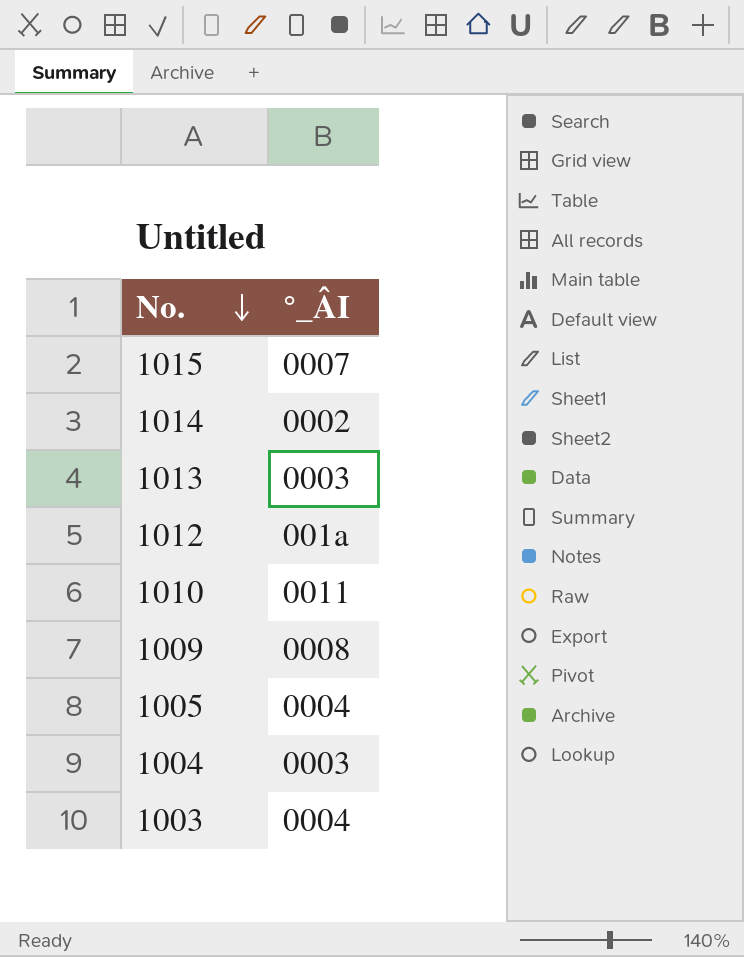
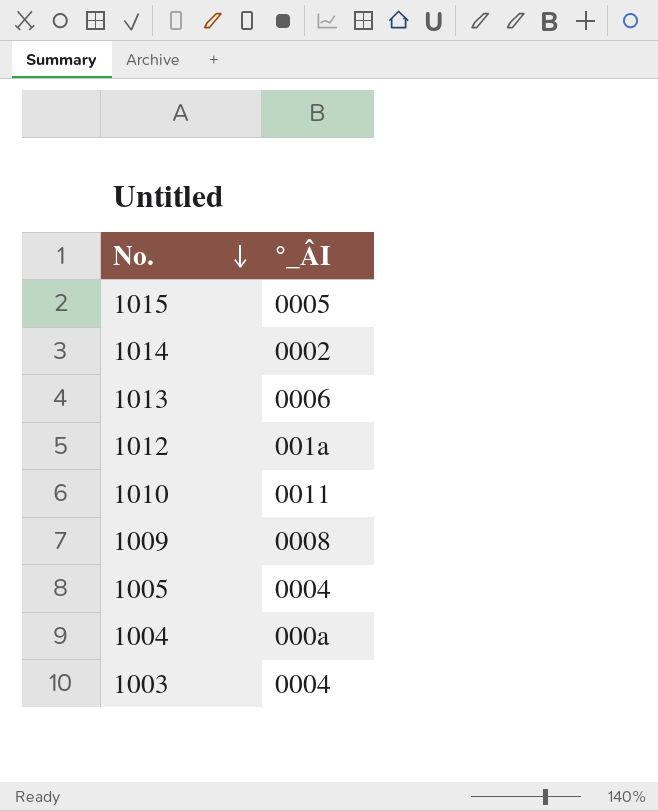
1015 | °_ÂI: 0007 -> 0005
1013 | °_ÂI: 0003 -> 0006
1004 | °_ÂI: 0003 -> 000a

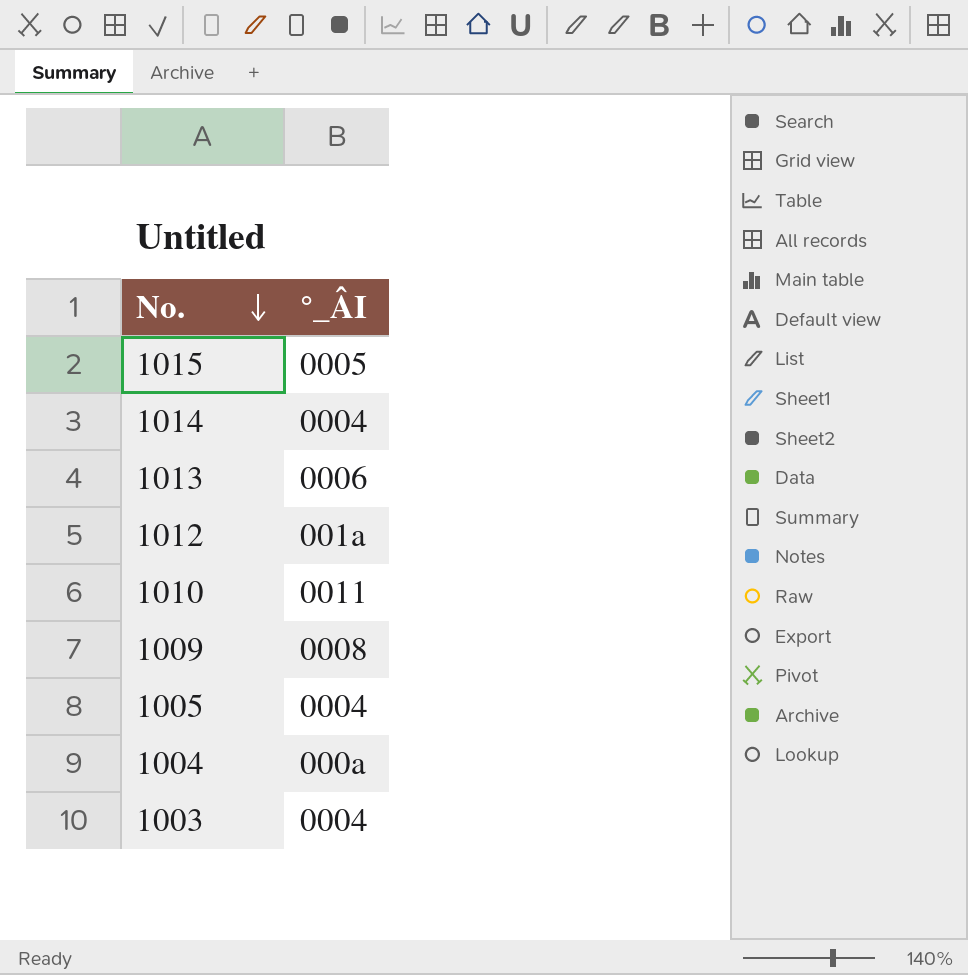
1014 | °_ÂI: 0002 -> 0004

